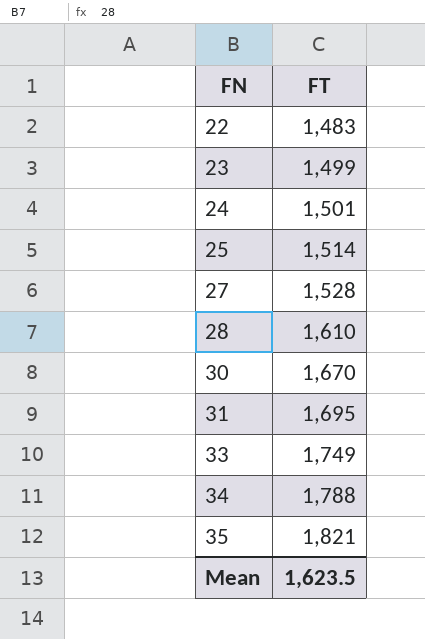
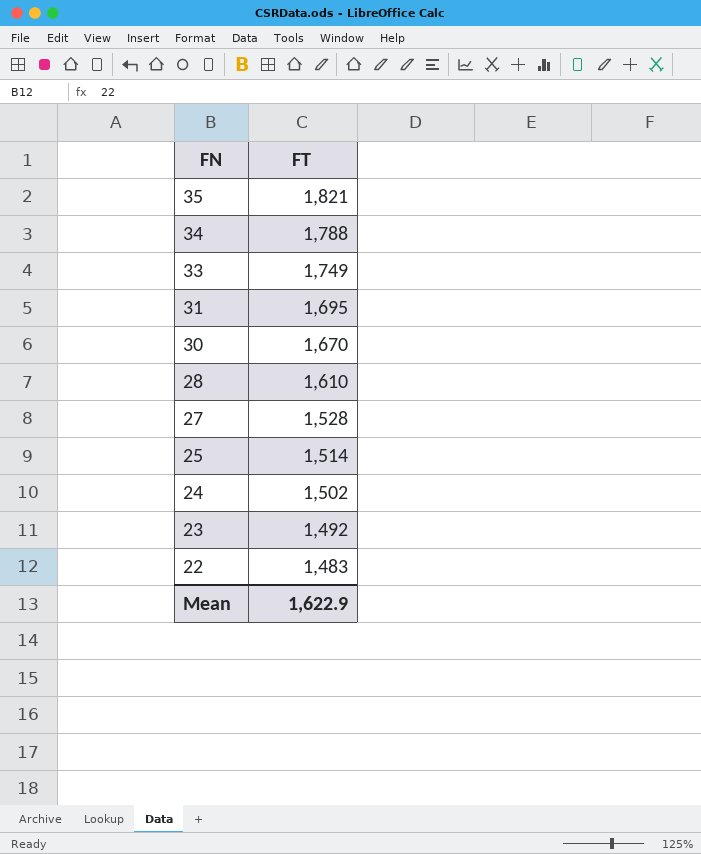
row order: FN ascending -> FN descending
24 | FT: 1,501 -> 1,502
23 | FT: 1,499 -> 1,492
Mean | FT: 1,623.5 -> 1,622.9

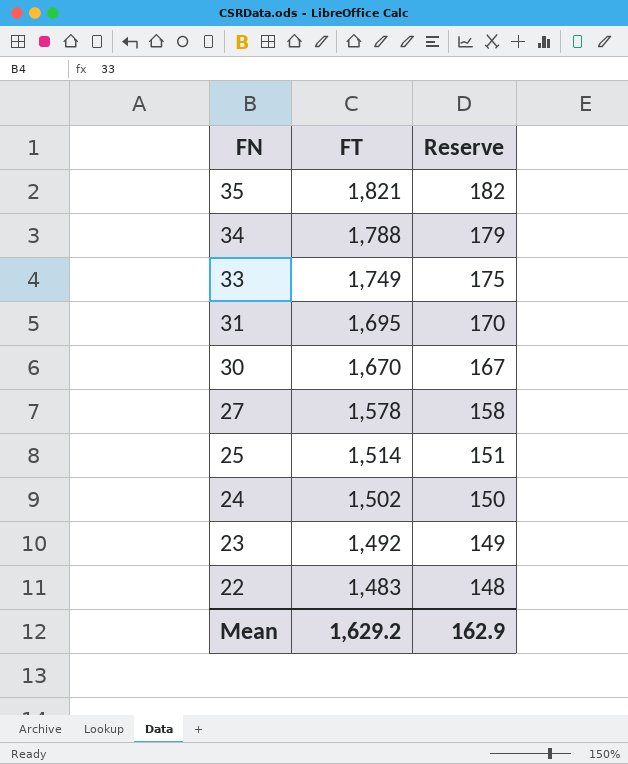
column Reserve | formula: none -> [FT] * 0.1
row 28: 1,610 -> none
27 | FT: 1,528 -> 1,578
Mean | FT: 1,622.9 -> 1,629.2

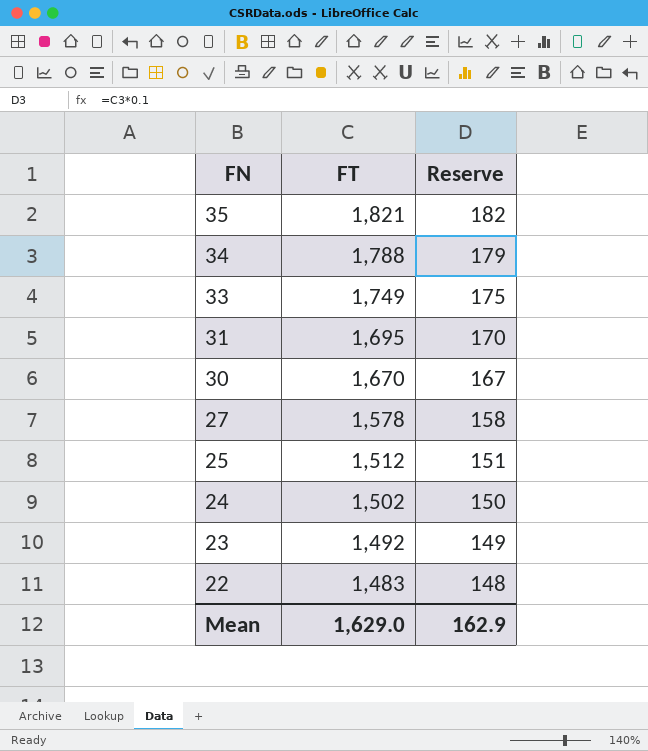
25 | FT: 1,514 -> 1,512
Mean | FT: 1,629.2 -> 1,629.0

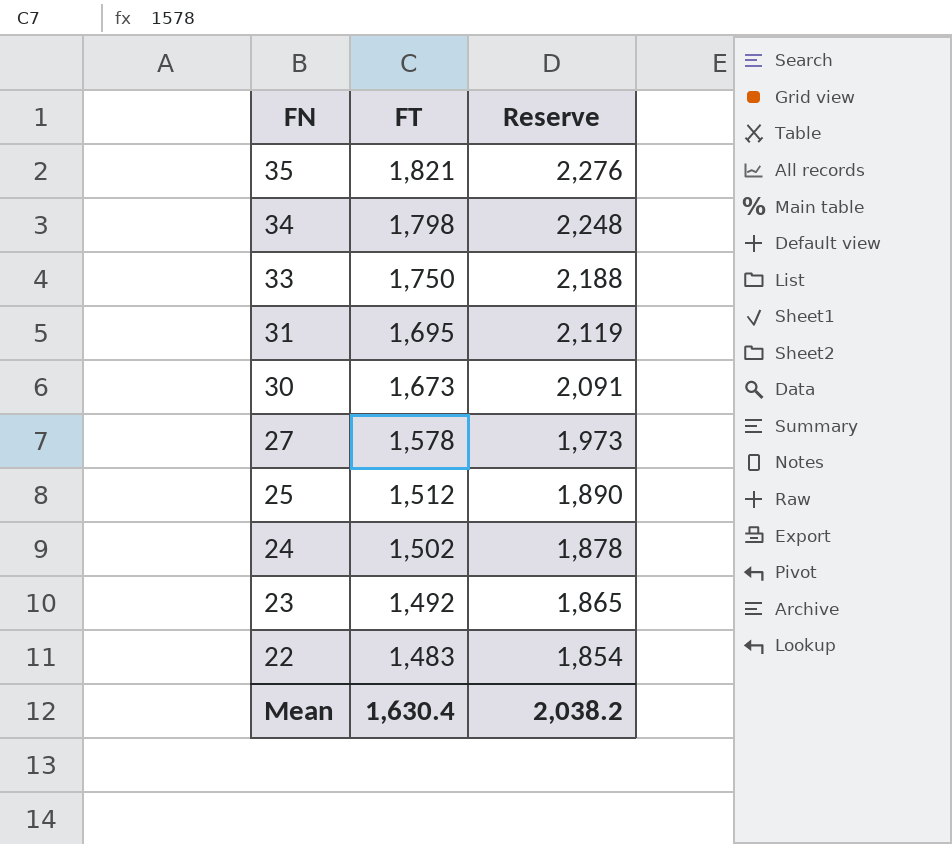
column Reserve | formula: [FT] * 0.1 -> [FT] * 1.25
34 | FT: 1,788 -> 1,798
33 | FT: 1,749 -> 1,750
30 | FT: 1,670 -> 1,673
Mean | FT: 1,629.0 -> 1,630.4
Mean | Reserve: 162.9 -> 2,038.2

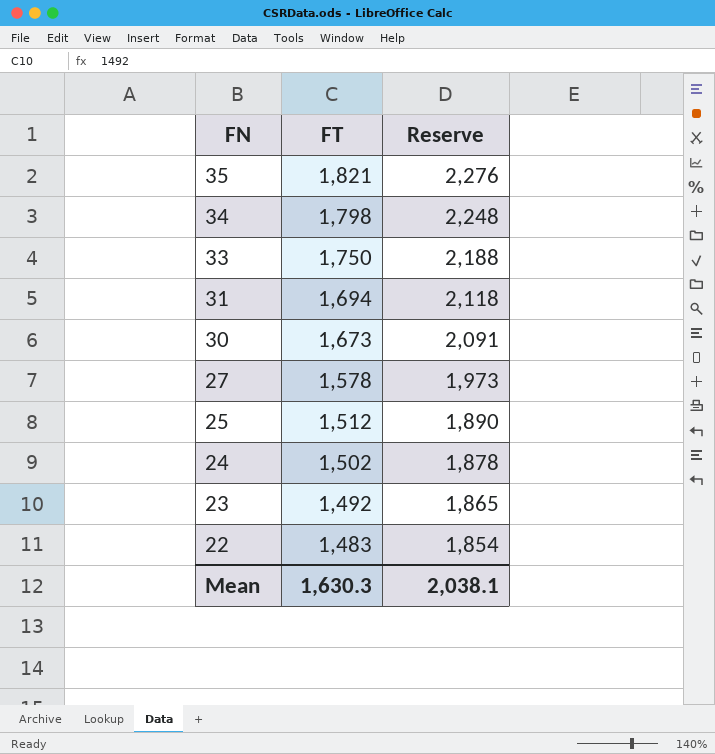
31 | FT: 1,695 -> 1,694
31 | Reserve: 2,119 -> 2,118
Mean | FT: 1,630.4 -> 1,630.3
Mean | Reserve: 2,038.2 -> 2,038.1

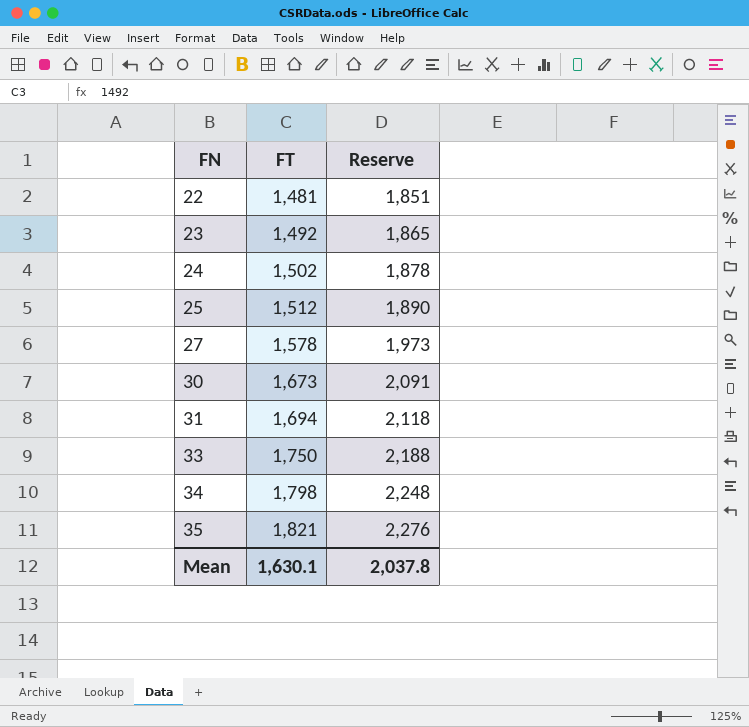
row order: FN descending -> FN ascending
22 | FT: 1,483 -> 1,481
22 | Reserve: 1,854 -> 1,851
Mean | FT: 1,630.3 -> 1,630.1
Mean | Reserve: 2,038.1 -> 2,037.8

